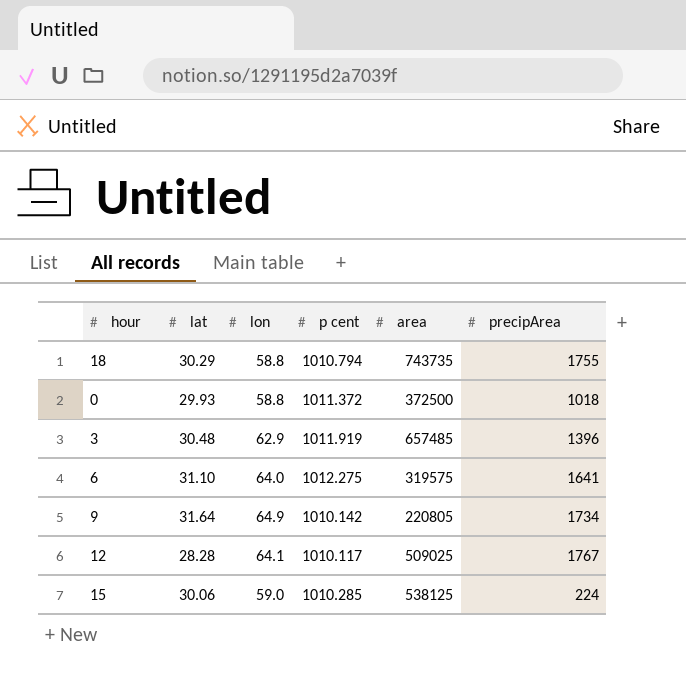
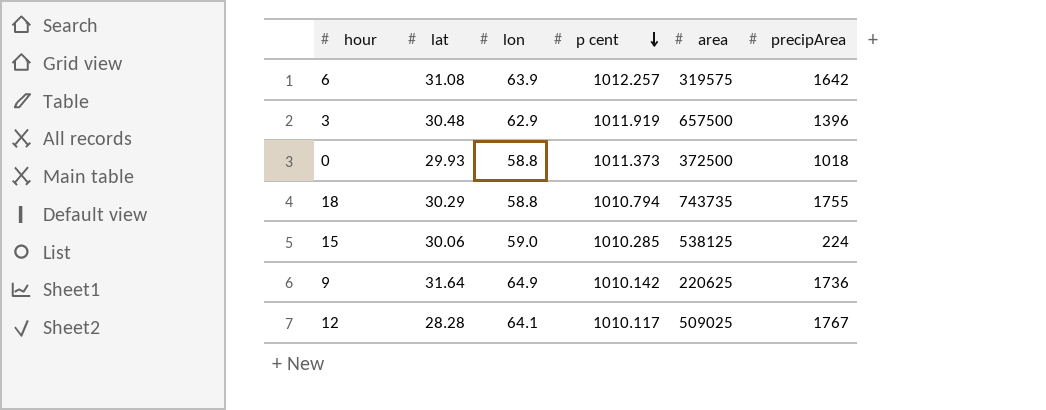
row order: none -> p cent descending
6 | lat: 31.10 -> 31.08
6 | lon: 64.0 -> 63.9
6 | p cent: 1012.275 -> 1012.257
6 | precipArea: 1641 -> 1642
3 | area: 657485 -> 657500
0 | p cent: 1011.372 -> 1011.373
9 | area: 220805 -> 220625
9 | precipArea: 1734 -> 1736

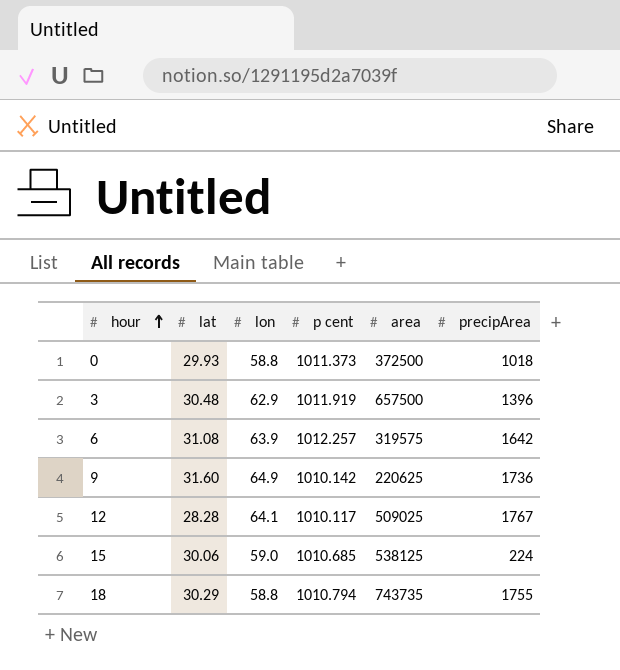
row order: p cent descending -> hour ascending
9 | lat: 31.64 -> 31.60
15 | p cent: 1010.285 -> 1010.685

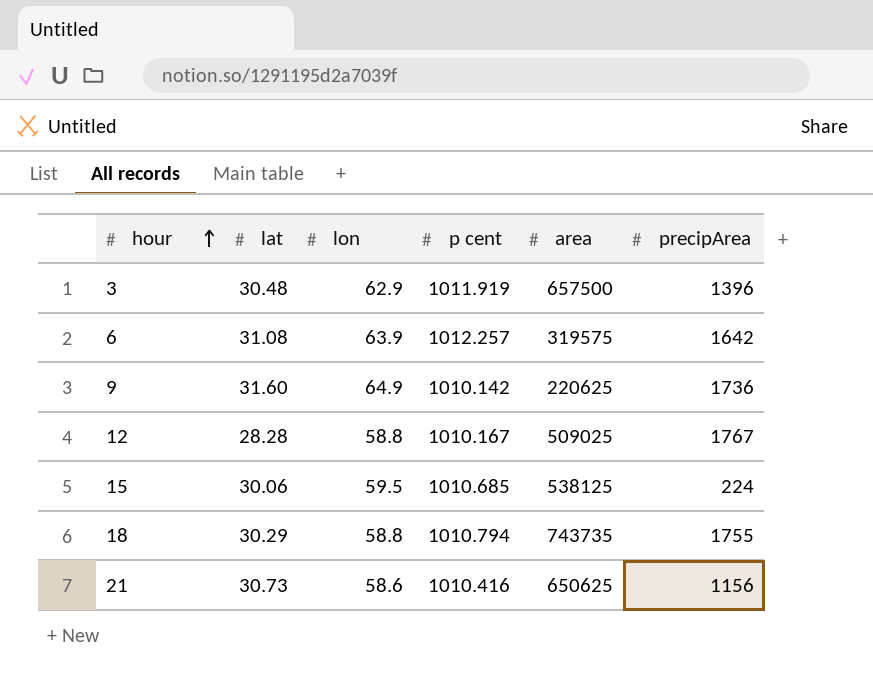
row 0: 29.93 | 58.8 | 1011.373 | 372500 | 1018 -> none
12 | lon: 64.1 -> 58.8
12 | p cent: 1010.117 -> 1010.167
15 | lon: 59.0 -> 59.5
row 21: none -> 30.73 | 58.6 | 1010.416 | 650625 | 1156

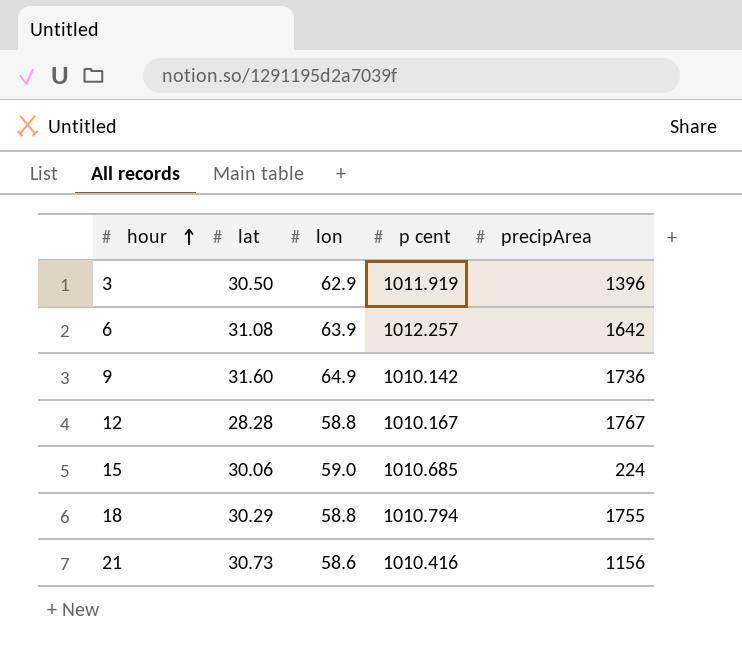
column area | position: 5 -> none
3 | lat: 30.48 -> 30.50
15 | lon: 59.5 -> 59.0

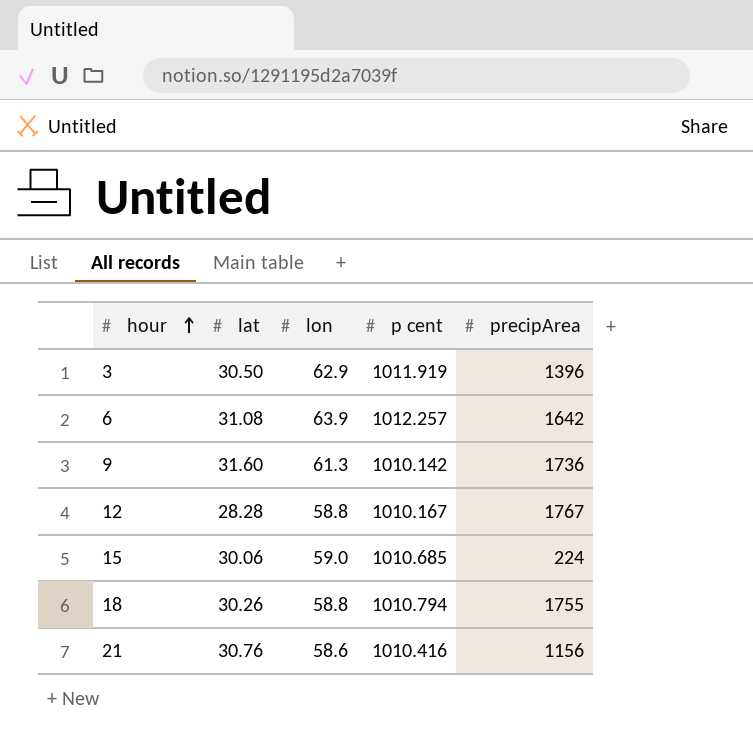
9 | lon: 64.9 -> 61.3
18 | lat: 30.29 -> 30.26
21 | lat: 30.73 -> 30.76

